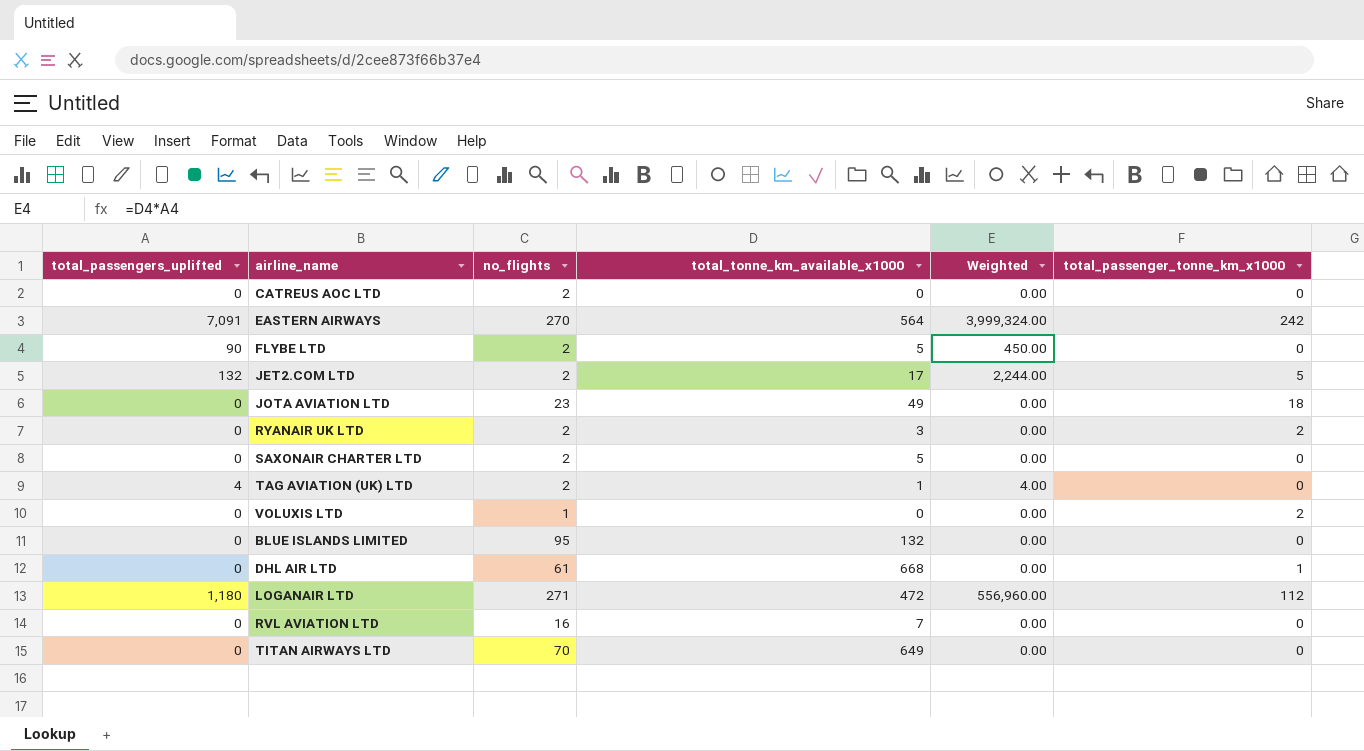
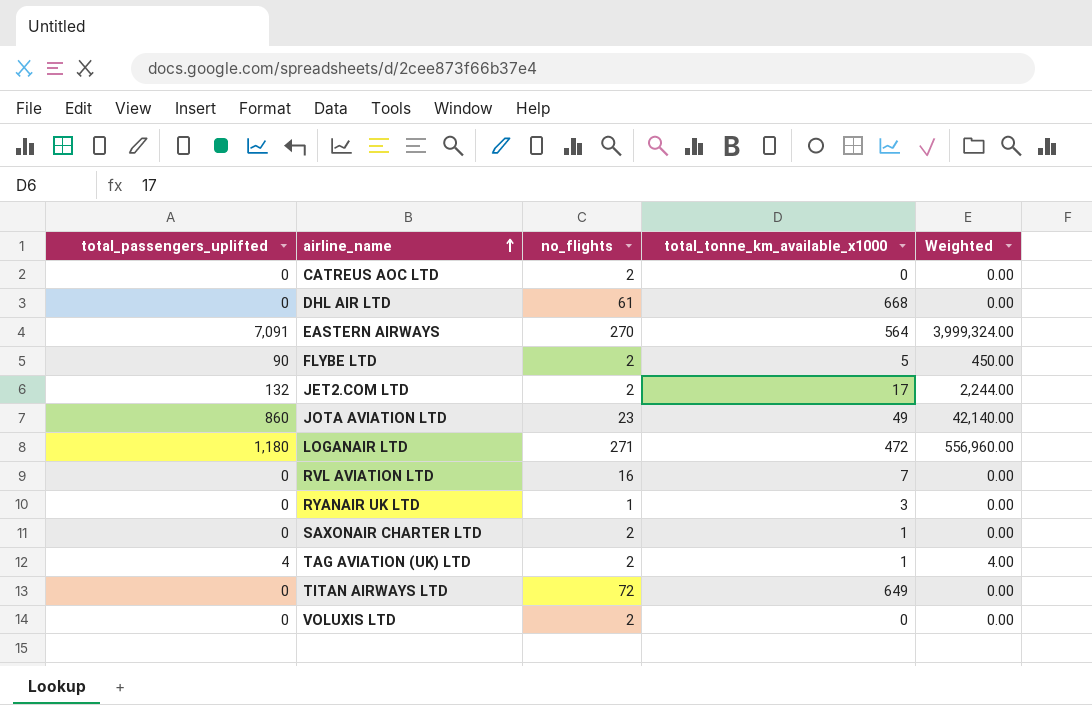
row order: none -> airline_name ascending
column total_passenger_tonne_km_x1000 | position: 6 -> none
row BLUE ISLANDS LIMITED: 0 | 95 | 132 | 0.00 | 0 -> none
JOTA AVIATION LTD | total_passengers_uplifted: 0 -> 860
JOTA AVIATION LTD | Weighted: 0.00 -> 42,140.00
RYANAIR UK LTD | no_flights: 2 -> 1
SAXONAIR CHARTER LTD | total_tonne_km_available_x1000: 5 -> 1
TITAN AIRWAYS LTD | no_flights: 70 -> 72
VOLUXIS LTD | no_flights: 1 -> 2

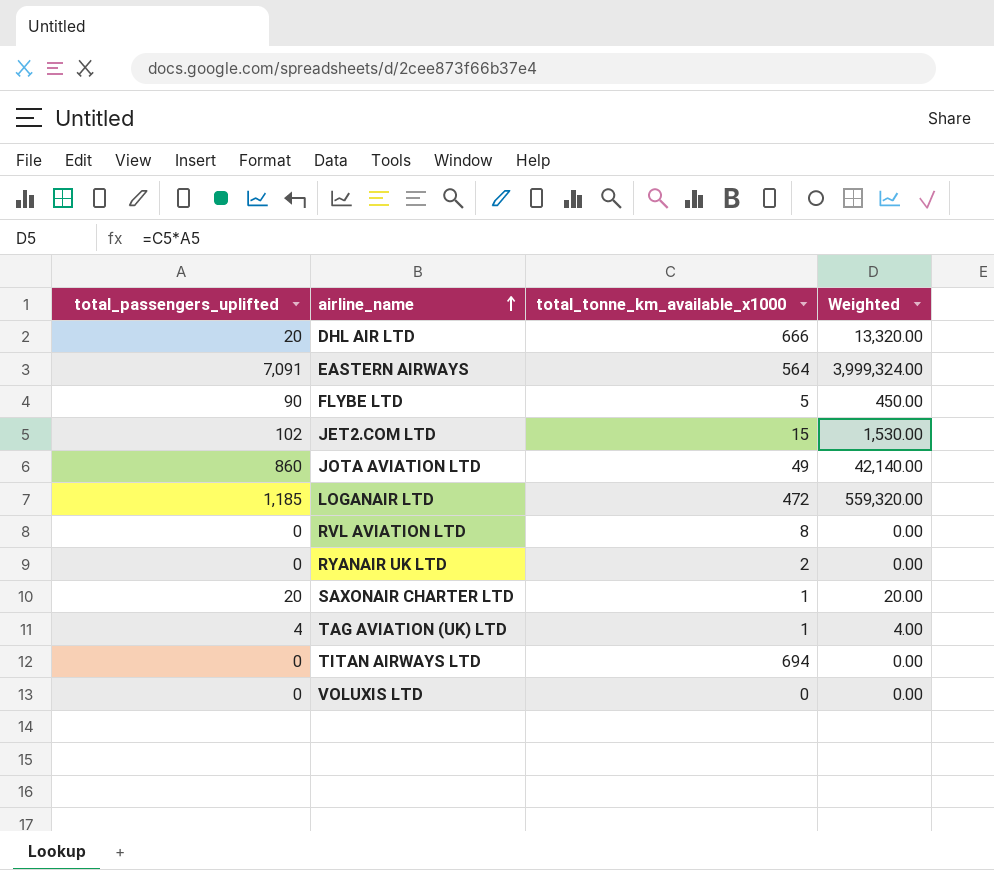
column no_flights | position: 3 -> none
row CATREUS AOC LTD: 0 | 2 | 0 | 0.00 -> none
DHL AIR LTD | total_passengers_uplifted: 0 -> 20
DHL AIR LTD | total_tonne_km_available_x1000: 668 -> 666
DHL AIR LTD | Weighted: 0.00 -> 13,320.00
JET2.COM LTD | total_passengers_uplifted: 132 -> 102
JET2.COM LTD | total_tonne_km_available_x1000: 17 -> 15
JET2.COM LTD | Weighted: 2,244.00 -> 1,530.00
LOGANAIR LTD | total_passengers_uplifted: 1,180 -> 1,185
LOGANAIR LTD | Weighted: 556,960.00 -> 559,320.00
RVL AVIATION LTD | total_tonne_km_available_x1000: 7 -> 8
RYANAIR UK LTD | total_tonne_km_available_x1000: 3 -> 2
SAXONAIR CHARTER LTD | total_passengers_uplifted: 0 -> 20
SAXONAIR CHARTER LTD | Weighted: 0.00 -> 20.00
TITAN AIRWAYS LTD | total_tonne_km_available_x1000: 649 -> 694

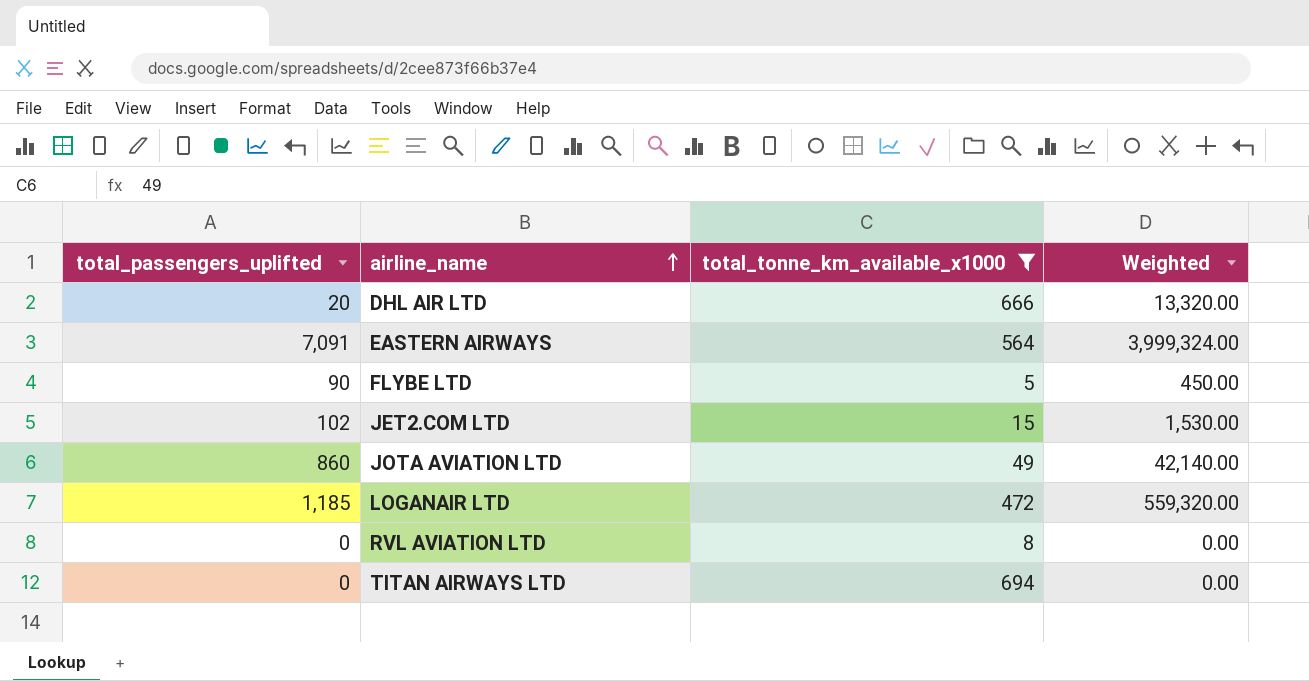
filter: none -> total_tonne_km_available_x1000 >= 5

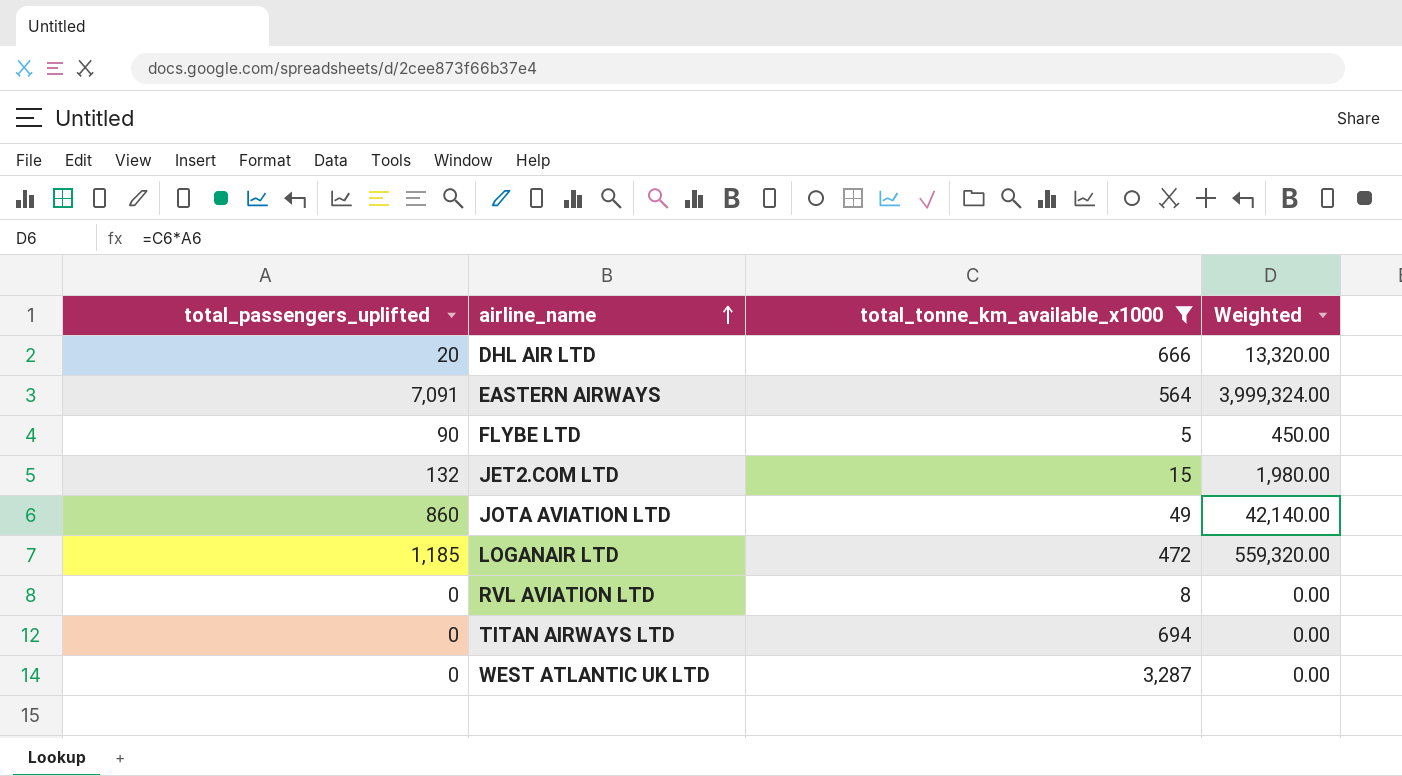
JET2.COM LTD | total_passengers_uplifted: 102 -> 132
JET2.COM LTD | Weighted: 1,530.00 -> 1,980.00
row WEST ATLANTIC UK LTD: none -> 0 | 3,287 | 0.00

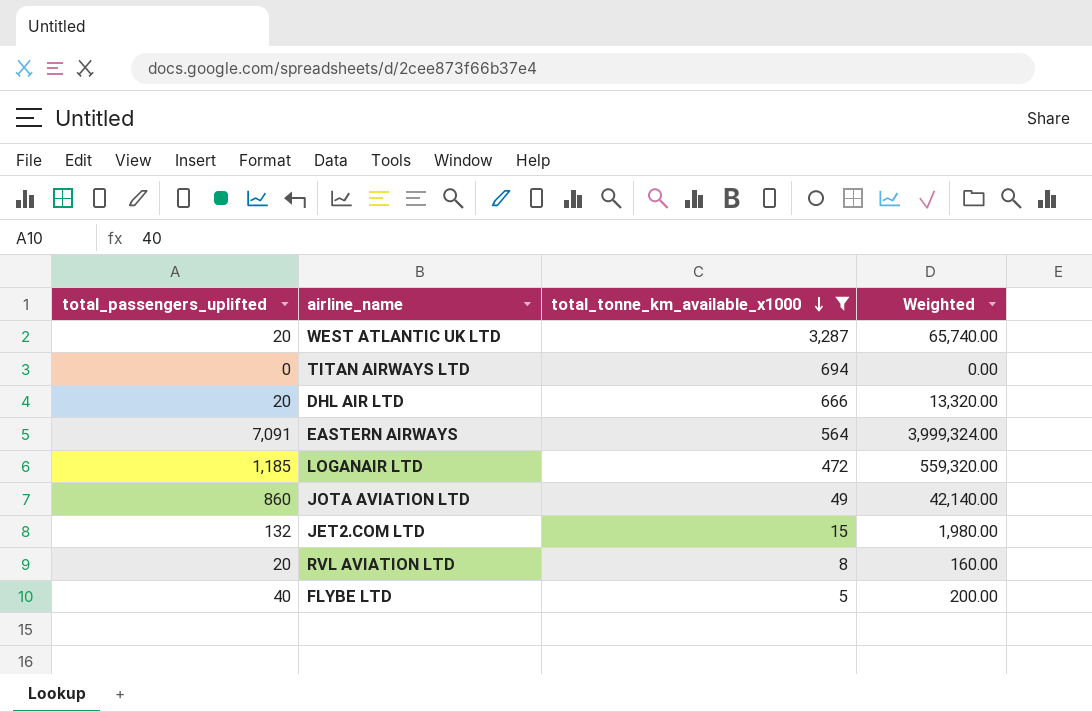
row order: airline_name ascending -> total_tonne_km_available_x1000 descending
WEST ATLANTIC UK LTD | total_passengers_uplifted: 0 -> 20
WEST ATLANTIC UK LTD | Weighted: 0.00 -> 65,740.00
RVL AVIATION LTD | total_passengers_uplifted: 0 -> 20
RVL AVIATION LTD | Weighted: 0.00 -> 160.00
FLYBE LTD | total_passengers_uplifted: 90 -> 40
FLYBE LTD | Weighted: 450.00 -> 200.00

